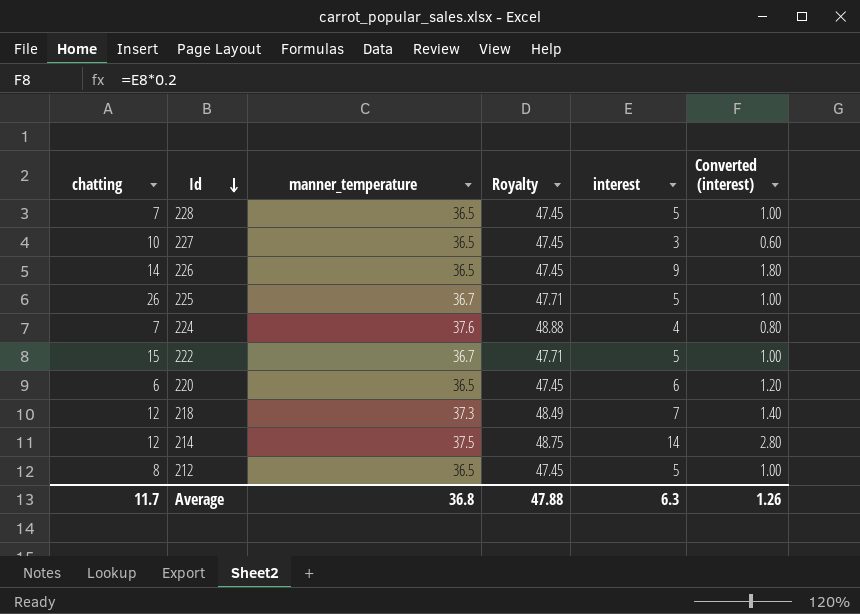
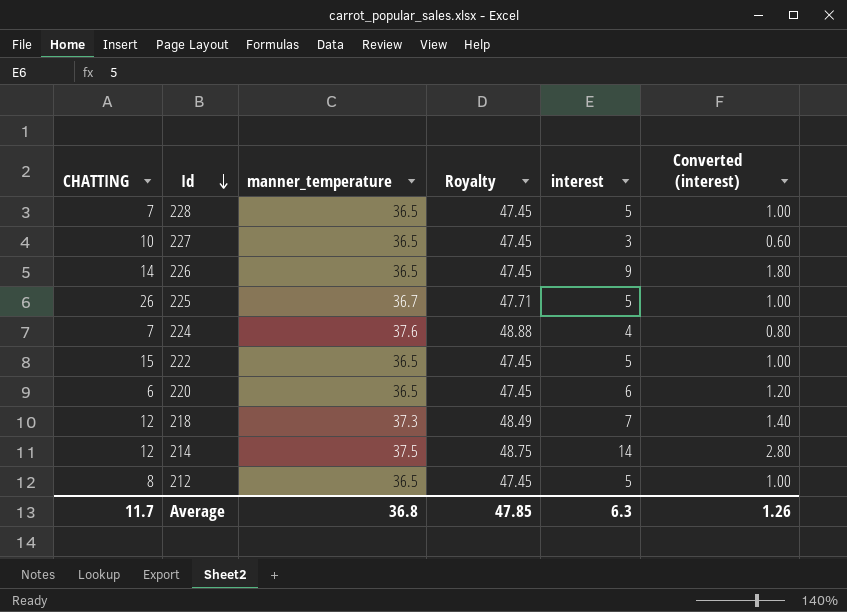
column name: chatting -> CHATTING
222 | manner_temperature: 36.7 -> 36.5
222 | Royalty: 47.71 -> 47.45
Average | Royalty: 47.88 -> 47.85

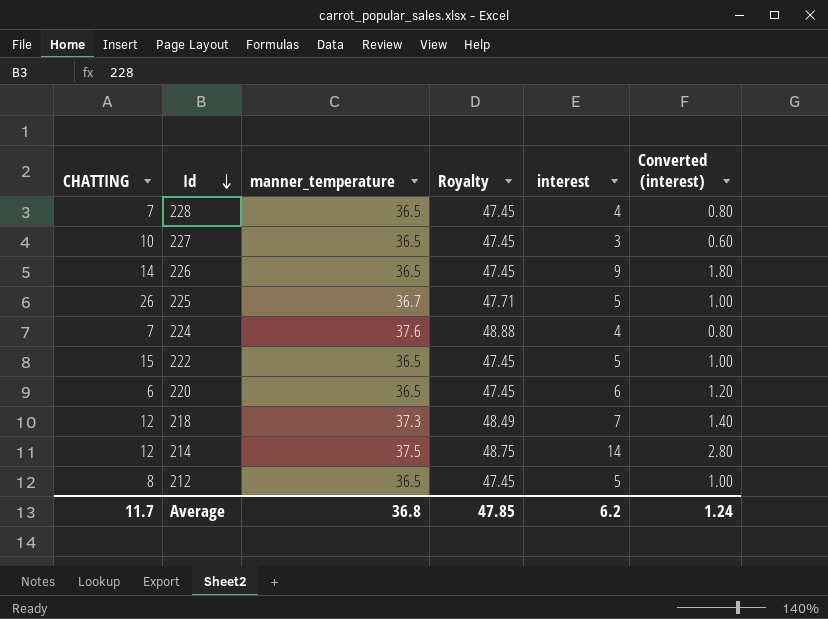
228 | interest: 5 -> 4
228 | Converted (interest): 1.00 -> 0.80
Average | interest: 6.3 -> 6.2
Average | Converted (interest): 1.26 -> 1.24

